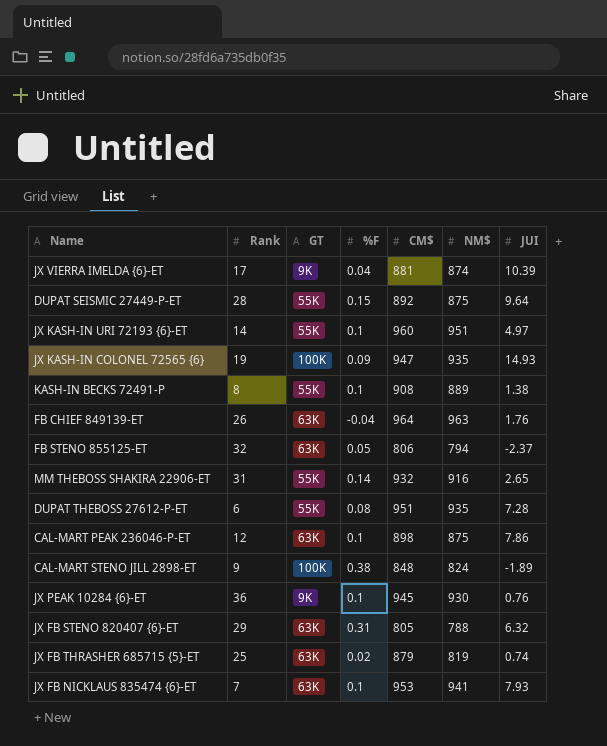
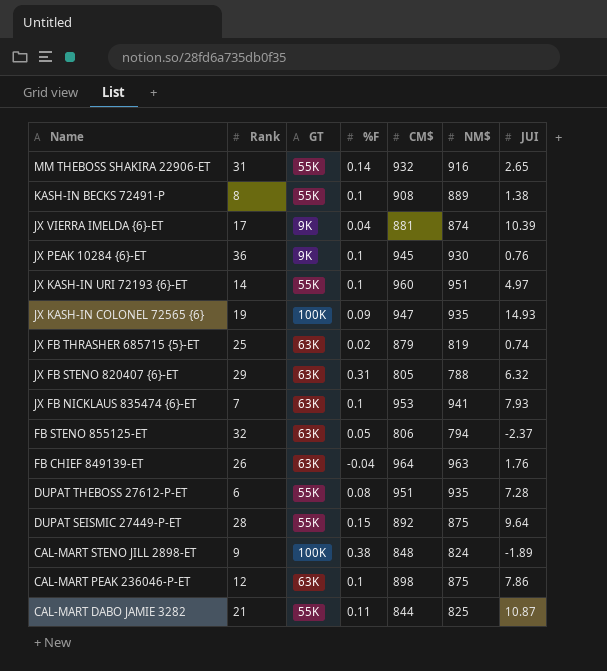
row order: none -> Name descending
row CAL-MART DABO JAMIE 3282: none -> 21 | 55K | 0.11 | 844 | 825 | 10.87

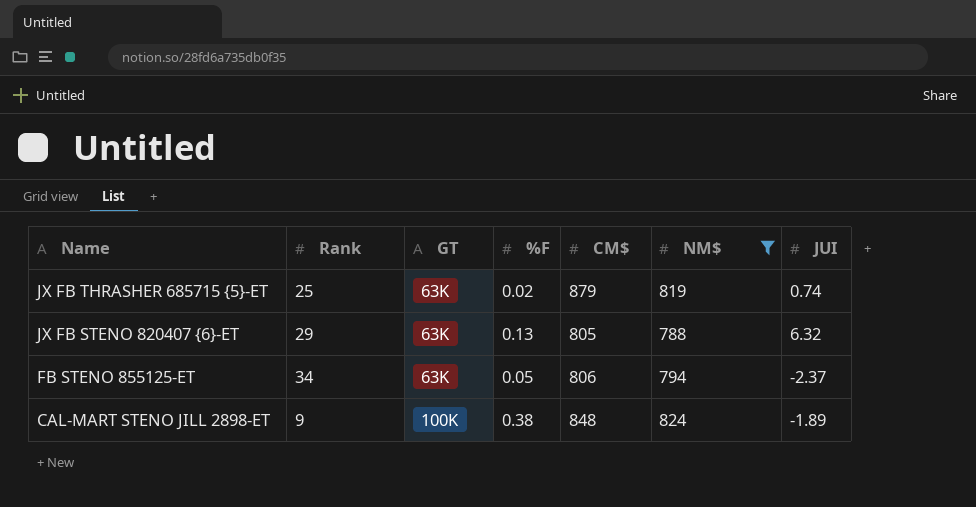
filter: none -> NM$ <= 824
JX FB STENO 820407 {6}-ET | %F: 0.31 -> 0.13
FB STENO 855125-ET | Rank: 32 -> 34

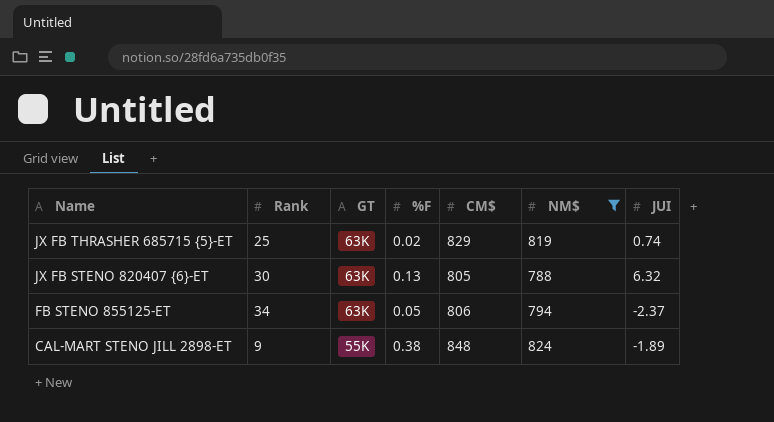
JX FB THRASHER 685715 {5}-ET | CM$: 879 -> 829
JX FB STENO 820407 {6}-ET | Rank: 29 -> 30
CAL-MART STENO JILL 2898-ET | GT: 100K -> 55K

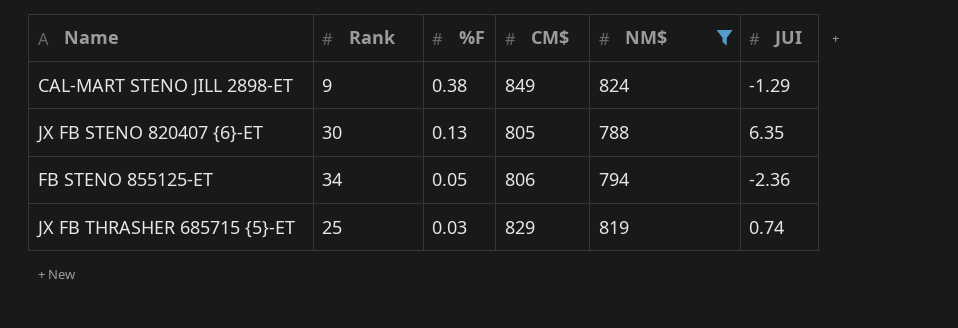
row order: Name descending -> %F descending
column GT | position: 3 -> none
CAL-MART STENO JILL 2898-ET | CM$: 848 -> 849
CAL-MART STENO JILL 2898-ET | JUI: -1.89 -> -1.29
JX FB STENO 820407 {6}-ET | JUI: 6.32 -> 6.35
FB STENO 855125-ET | JUI: -2.37 -> -2.36
JX FB THRASHER 685715 {5}-ET | %F: 0.02 -> 0.03

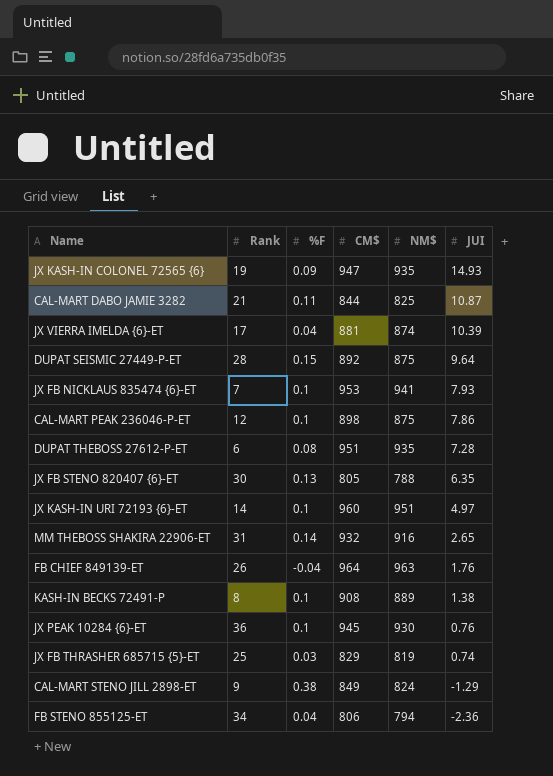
filter: NM$ <= 824 -> none
row order: %F descending -> JUI descending
FB STENO 855125-ET | %F: 0.05 -> 0.04

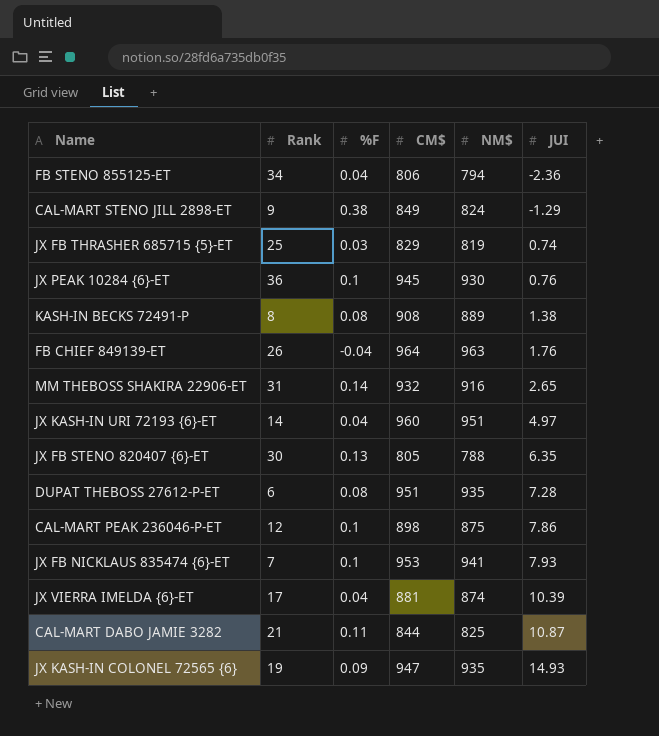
row order: JUI descending -> JUI ascending
row DUPAT SEISMIC 27449-P-ET: 28 | 0.15 | 892 | 875 | 9.64 -> none
KASH-IN BECKS 72491-P | %F: 0.1 -> 0.08
JX KASH-IN URI 72193 {6}-ET | %F: 0.1 -> 0.04

